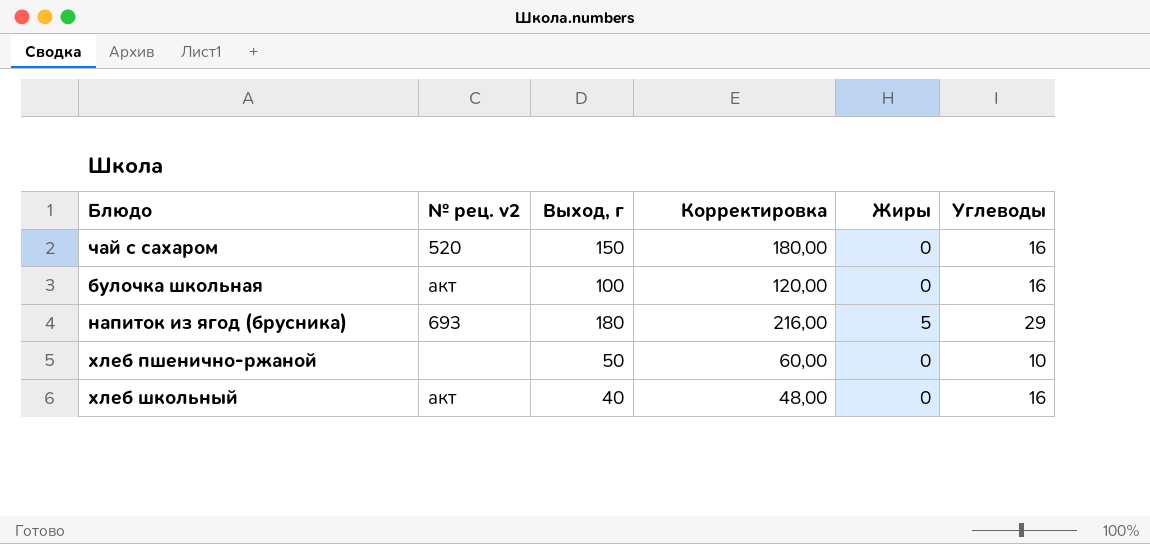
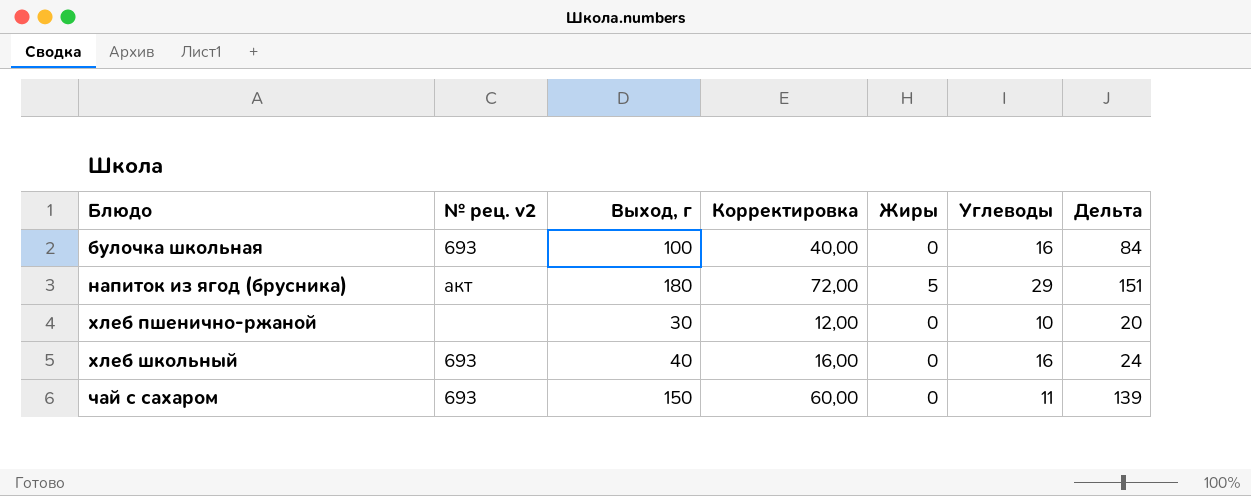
row order: none -> Блюдо ascending
column Корректировка | formula: [Выход, г] * 1,2 -> [Выход, г] * 0,4
column Дельта | formula: none -> [Выход, г] - [Углеводы]
булочка школьная | № рец. v2: акт -> 693
напиток из ягод (брусника) | № рец. v2: 693 -> акт
хлеб пшенично-ржаной | Выход, г: 50 -> 30
хлеб школьный | № рец. v2: акт -> 693
чай с сахаром | № рец. v2: 520 -> 693
чай с сахаром | Углеводы: 16 -> 11

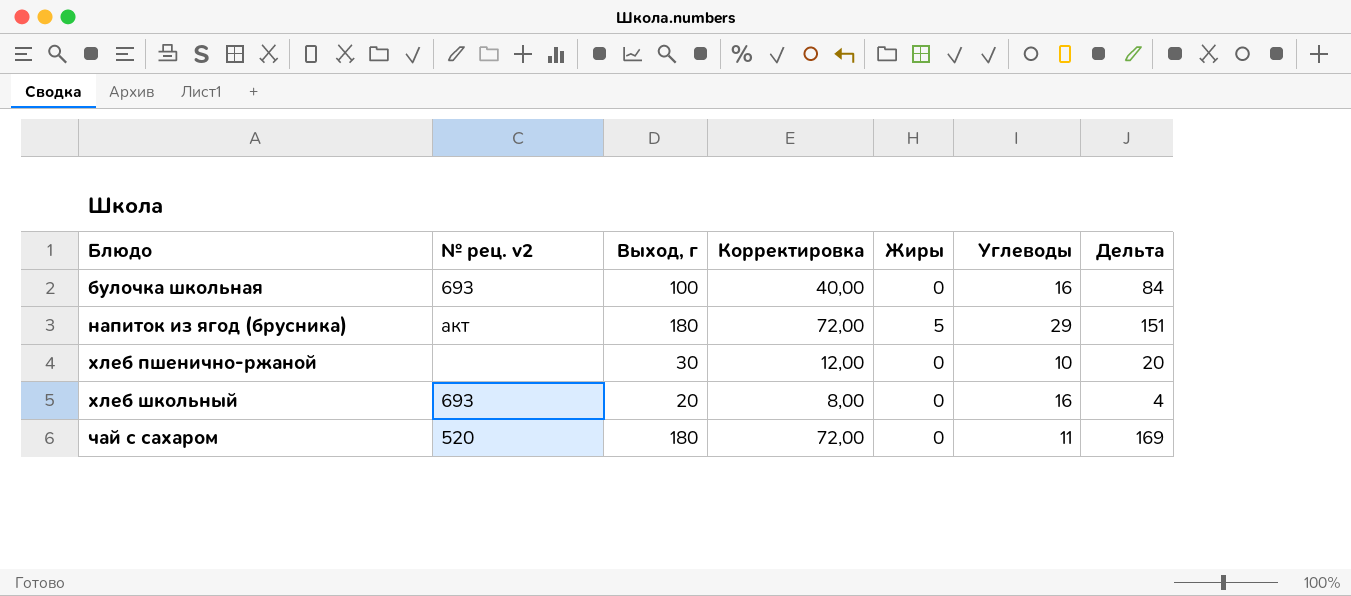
хлеб школьный | Выход, г: 40 -> 20
хлеб школьный | Корректировка: 16,00 -> 8,00
хлеб школьный | Дельта: 24 -> 4
чай с сахаром | № рец. v2: 693 -> 520
чай с сахаром | Выход, г: 150 -> 180
чай с сахаром | Корректировка: 60,00 -> 72,00
чай с сахаром | Дельта: 139 -> 169

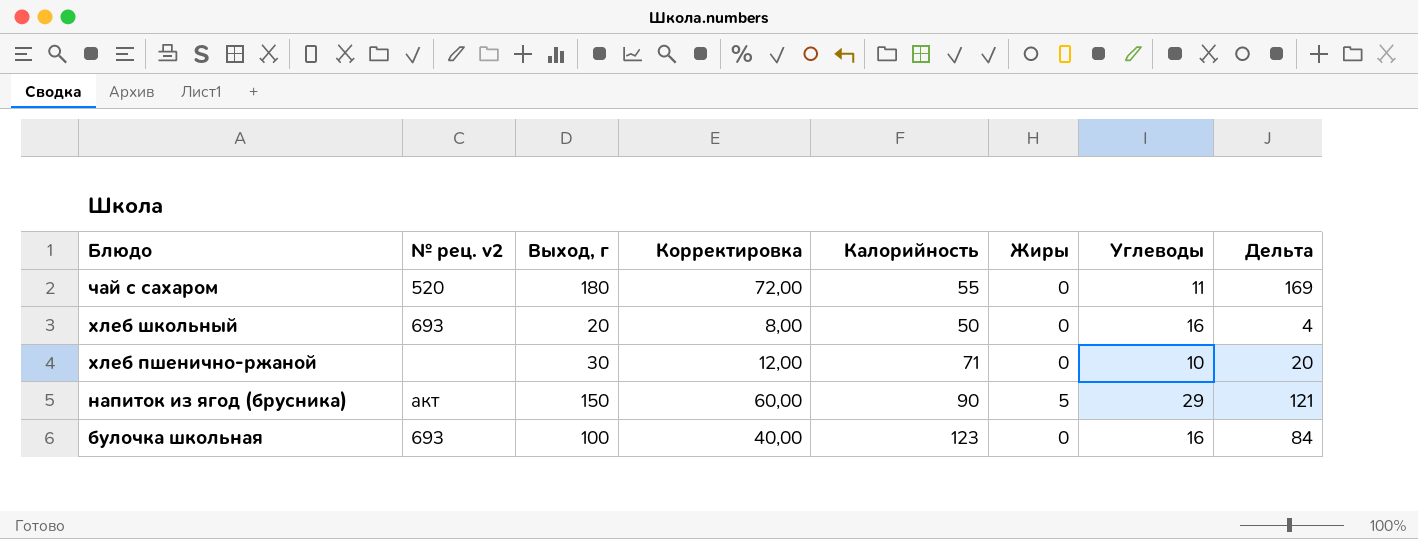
row order: Блюдо ascending -> Блюдо descending
column Калорийность | position: none -> 5
напиток из ягод (брусника) | Выход, г: 180 -> 150
напиток из ягод (брусника) | Корректировка: 72,00 -> 60,00
напиток из ягод (брусника) | Дельта: 151 -> 121

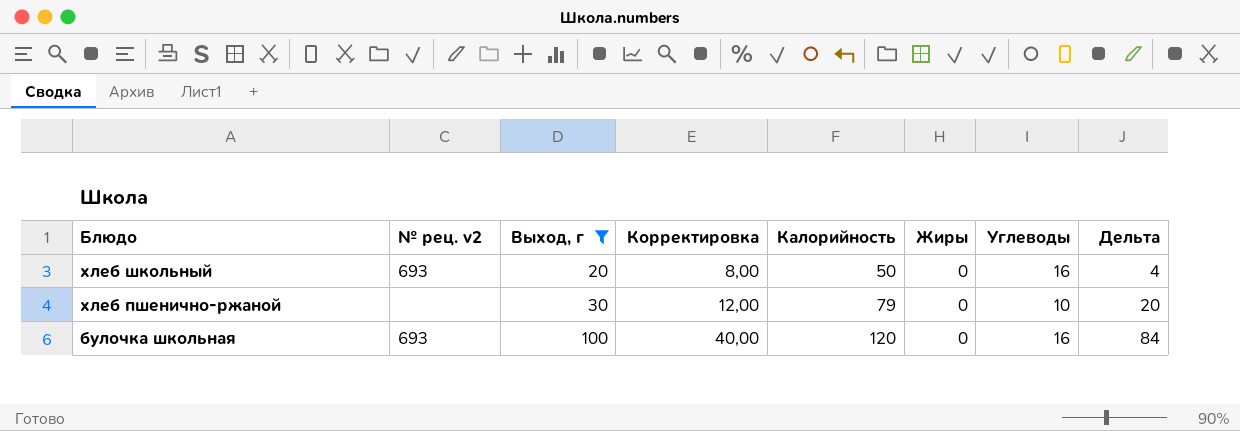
filter: none -> Выход, г <= 100
хлеб пшенично-ржаной | Калорийность: 71 -> 79
булочка школьная | Калорийность: 123 -> 120

